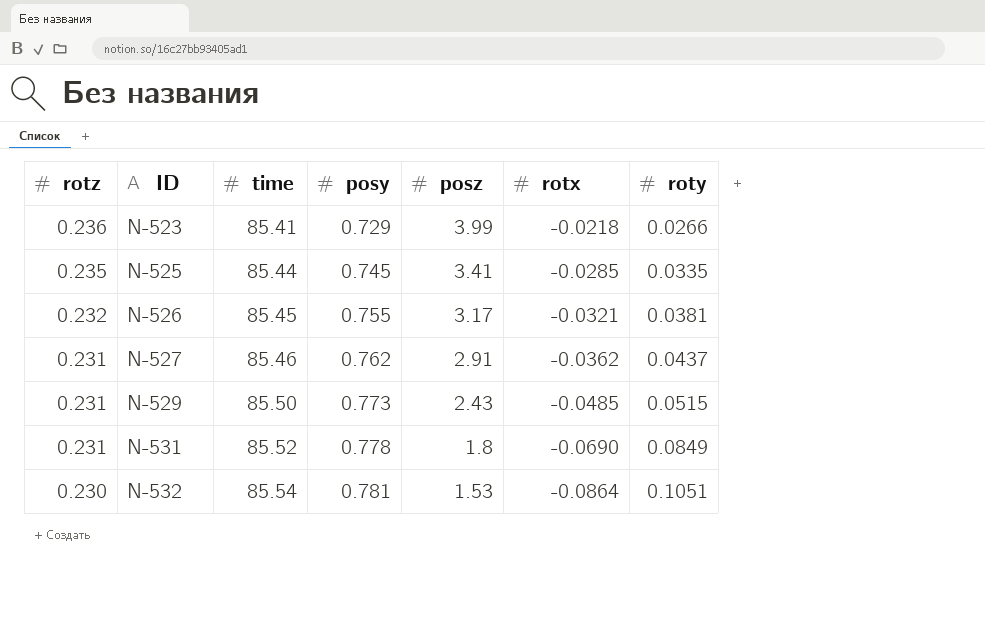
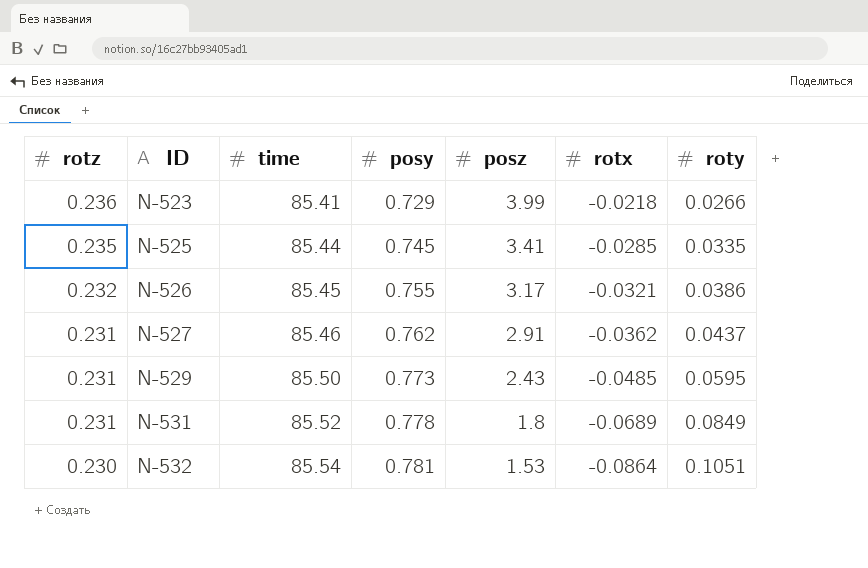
N-526 | roty: 0.0381 -> 0.0386
N-529 | roty: 0.0515 -> 0.0595
N-531 | rotx: -0.0690 -> -0.0689

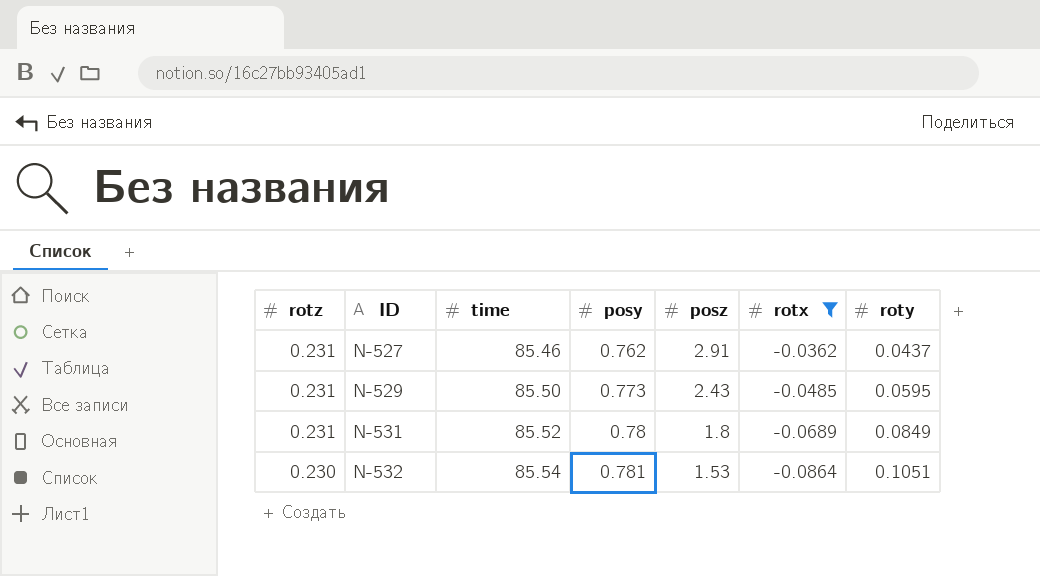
filter: none -> rotx <= -0.0362
N-531 | posy: 0.778 -> 0.78

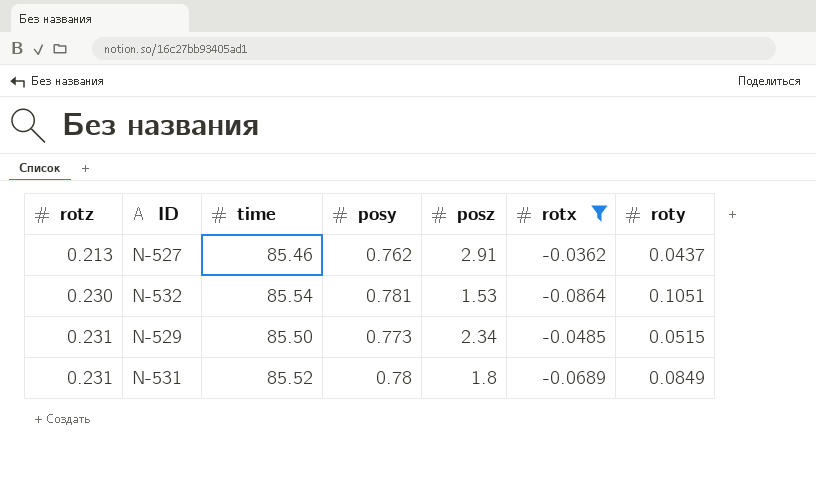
row order: rotz descending -> rotz ascending
N-527 | rotz: 0.231 -> 0.213
N-529 | posz: 2.43 -> 2.34
N-529 | roty: 0.0595 -> 0.0515

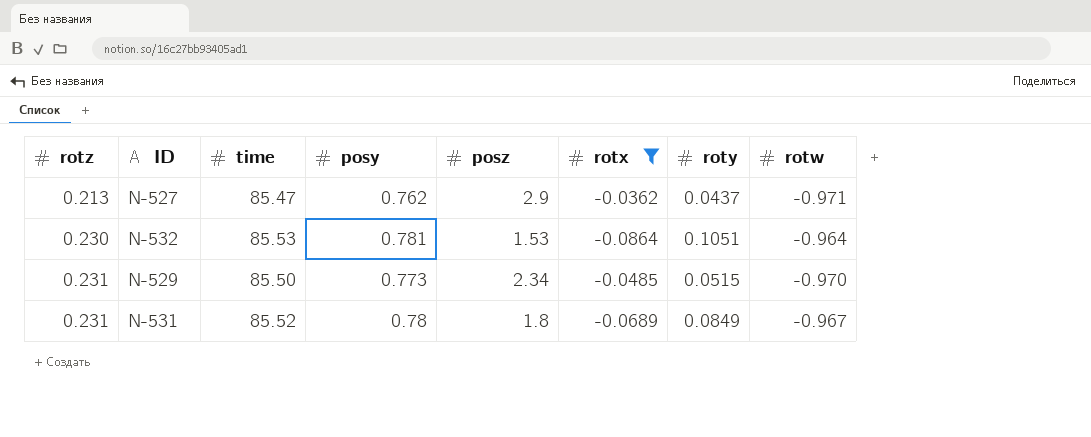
column rotw | position: none -> 8
N-527 | time: 85.46 -> 85.47
N-527 | posz: 2.91 -> 2.9
N-532 | time: 85.54 -> 85.53

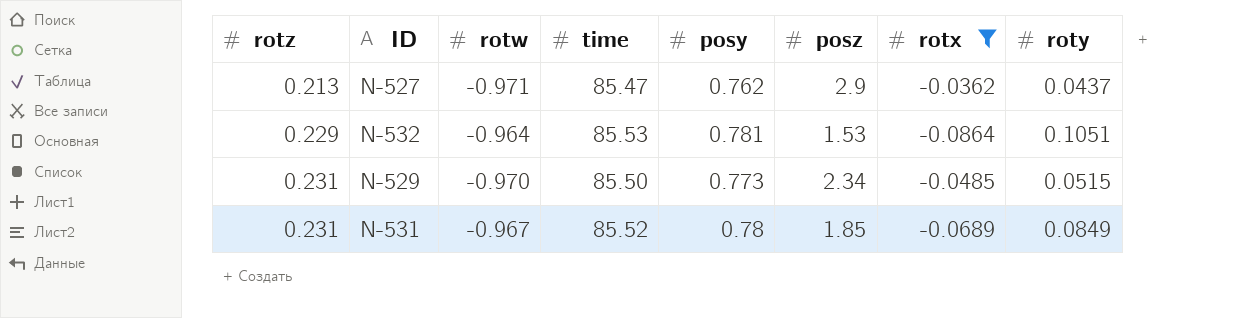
column rotw | position: 8 -> 3
N-532 | rotz: 0.230 -> 0.229
N-531 | posz: 1.8 -> 1.85

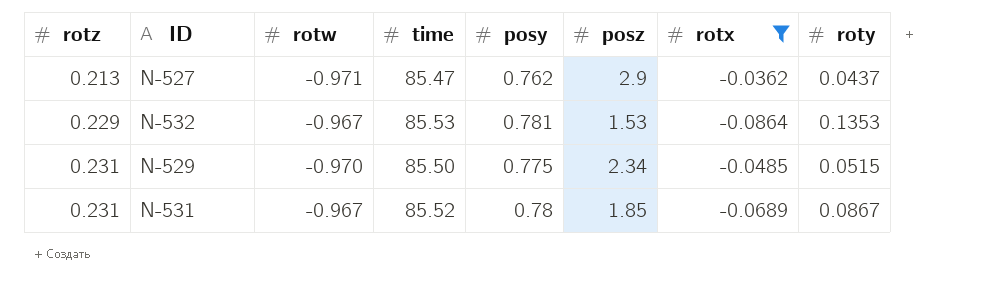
N-532 | rotw: -0.964 -> -0.967
N-532 | roty: 0.1051 -> 0.1353
N-529 | posy: 0.773 -> 0.775
N-531 | roty: 0.0849 -> 0.0867

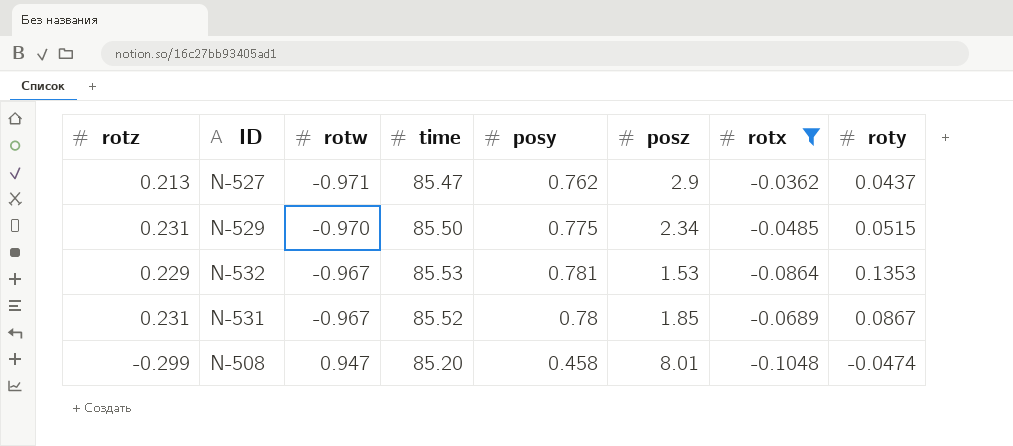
row order: rotz ascending -> rotw ascending
row N-508: none -> -0.299 | 0.947 | 85.20 | 0.458 | 8.01 | -0.1048 | -0.0474

